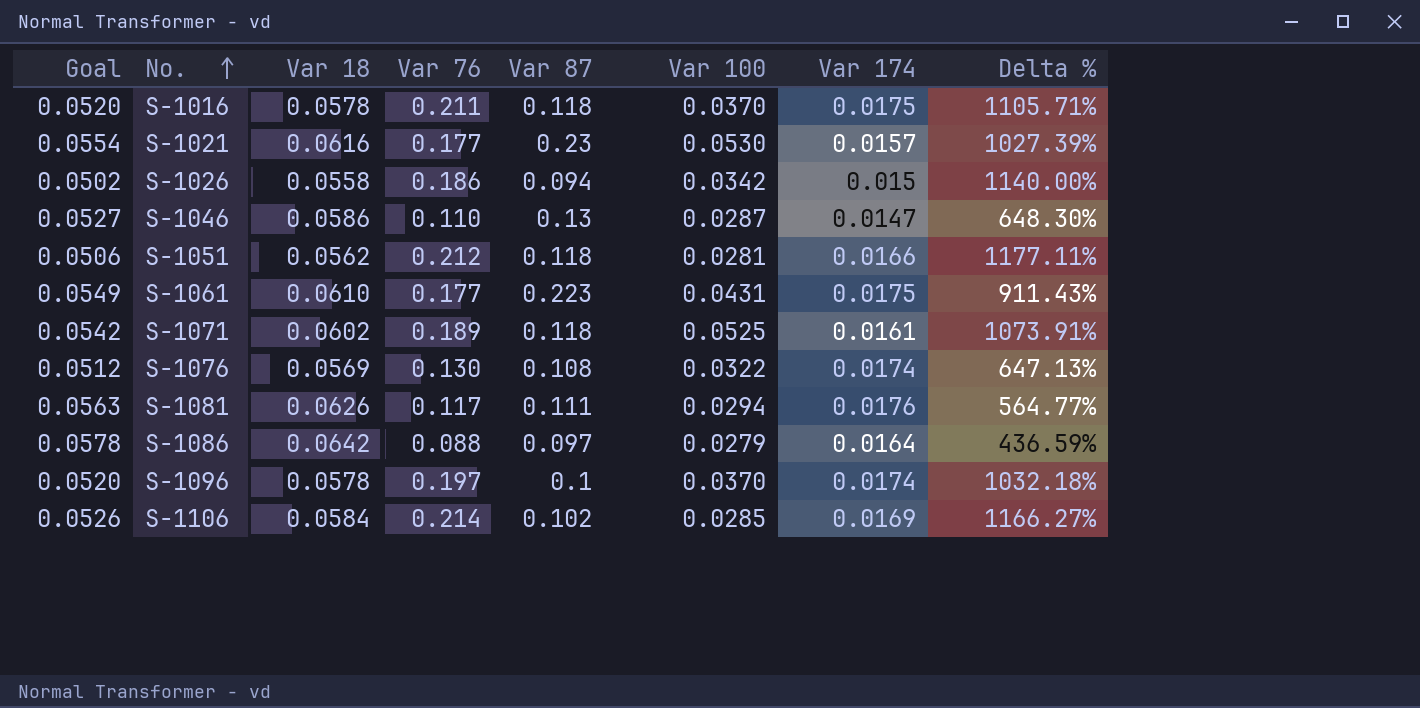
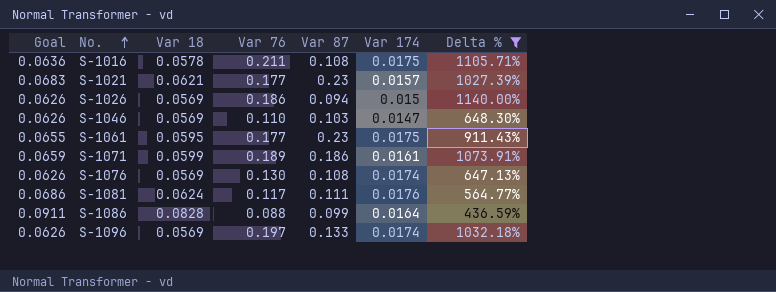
filter: none -> Delta % <= 1140.00%
column Var 100 | position: 6 -> none
column Goal | formula: [Var 18] * 0.9 -> [Var 18] * 1.1
S-1016 | Var 87: 0.118 -> 0.108
S-1021 | Var 18: 0.0616 -> 0.0621
S-1026 | Var 18: 0.0558 -> 0.0569
S-1046 | Var 18: 0.0586 -> 0.0569
S-1046 | Var 87: 0.13 -> 0.103
S-1061 | Var 18: 0.0610 -> 0.0595
S-1061 | Var 87: 0.223 -> 0.23
S-1071 | Var 18: 0.0602 -> 0.0599
S-1071 | Var 87: 0.118 -> 0.186
S-1081 | Var 18: 0.0626 -> 0.0624
S-1086 | Var 18: 0.0642 -> 0.0828
S-1086 | Var 87: 0.097 -> 0.099
S-1096 | Var 18: 0.0578 -> 0.0569
S-1096 | Var 87: 0.1 -> 0.133

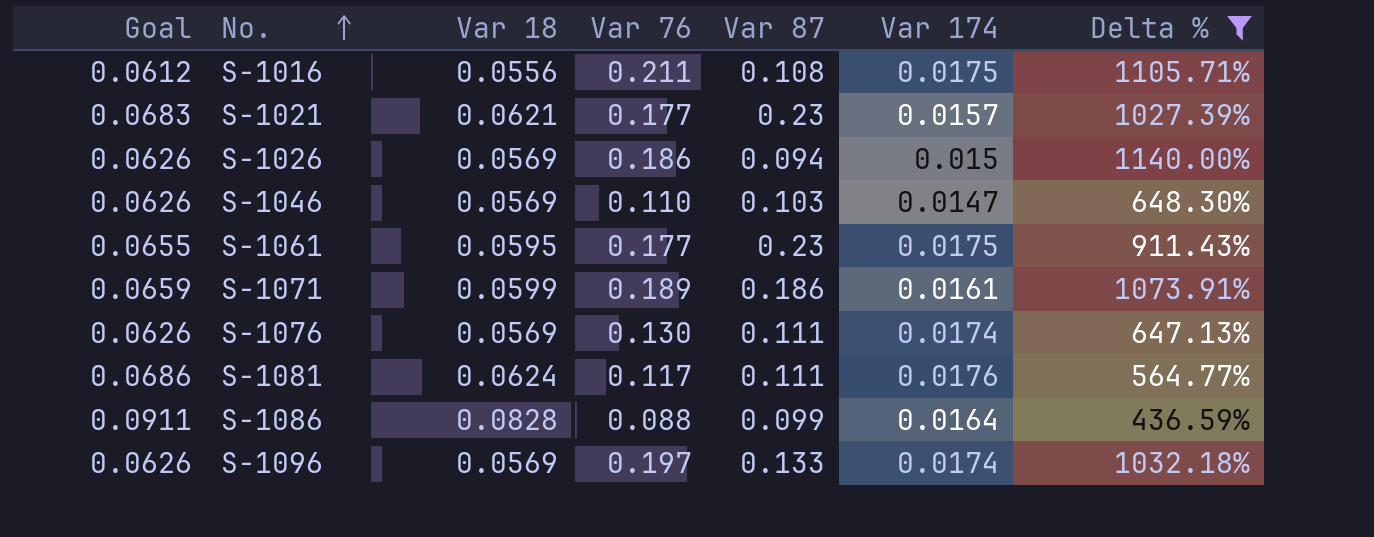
S-1016 | Goal: 0.0636 -> 0.0612
S-1016 | Var 18: 0.0578 -> 0.0556
S-1076 | Var 87: 0.108 -> 0.111

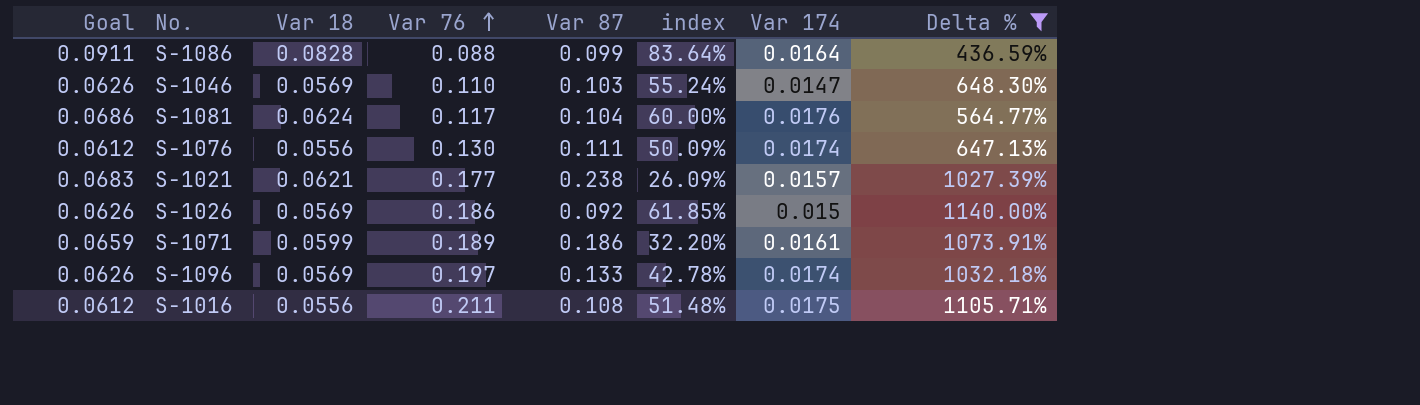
row order: No. ascending -> Var 76 ascending
column index | formula: none -> [Var 18] / [Var 87]
row S-1061: 0.0655 | 0.0595 | 0.177 | 0.23 | 0.0175 | 911.43% -> none
S-1081 | Var 87: 0.111 -> 0.104
S-1076 | Goal: 0.0626 -> 0.0612
S-1076 | Var 18: 0.0569 -> 0.0556
S-1021 | Var 87: 0.23 -> 0.238
S-1026 | Var 87: 0.094 -> 0.092

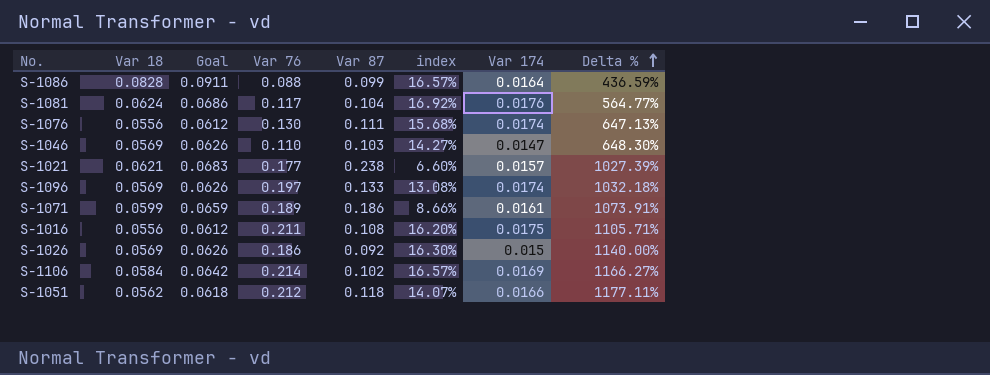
filter: Delta % <= 1140.00% -> none
row order: Var 76 ascending -> Delta % ascending
column Goal | position: 1 -> 3
column index | formula: [Var 18] / [Var 87] -> [Var 174] / [Var 87]

